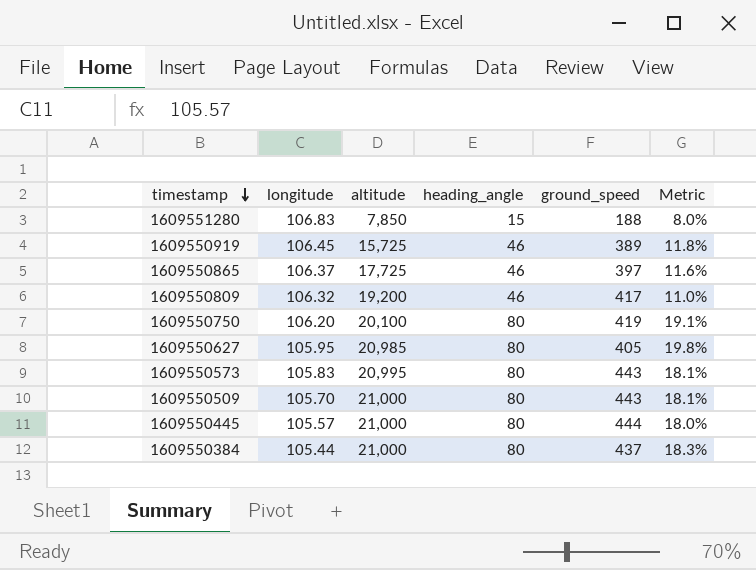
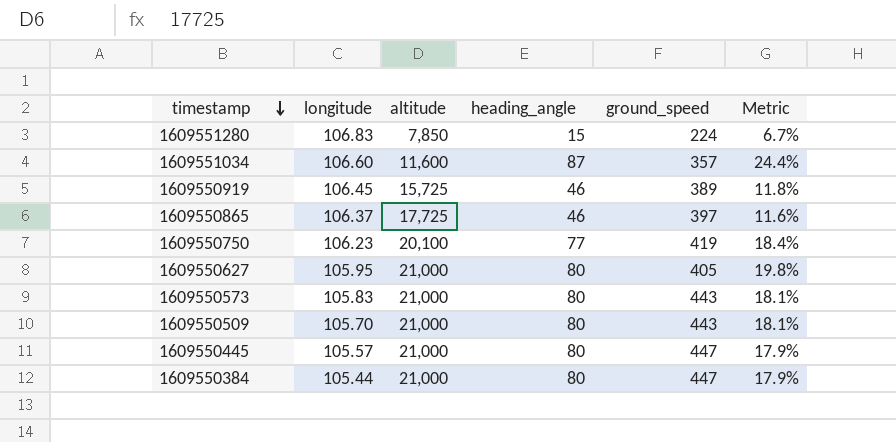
row 1609550809: 106.32 | 19,200 | 46 | 417 | 11.0% -> none
1609551280 | ground_speed: 188 -> 224
1609551280 | Metric: 8.0% -> 6.7%
row 1609551034: none -> 106.60 | 11,600 | 87 | 357 | 24.4%
1609550750 | longitude: 106.20 -> 106.23
1609550750 | heading_angle: 80 -> 77
1609550750 | Metric: 19.1% -> 18.4%
1609550627 | altitude: 20,985 -> 21,000
1609550573 | altitude: 20,995 -> 21,000
1609550445 | ground_speed: 444 -> 447
1609550445 | Metric: 18.0% -> 17.9%
1609550384 | ground_speed: 437 -> 447
1609550384 | Metric: 18.3% -> 17.9%

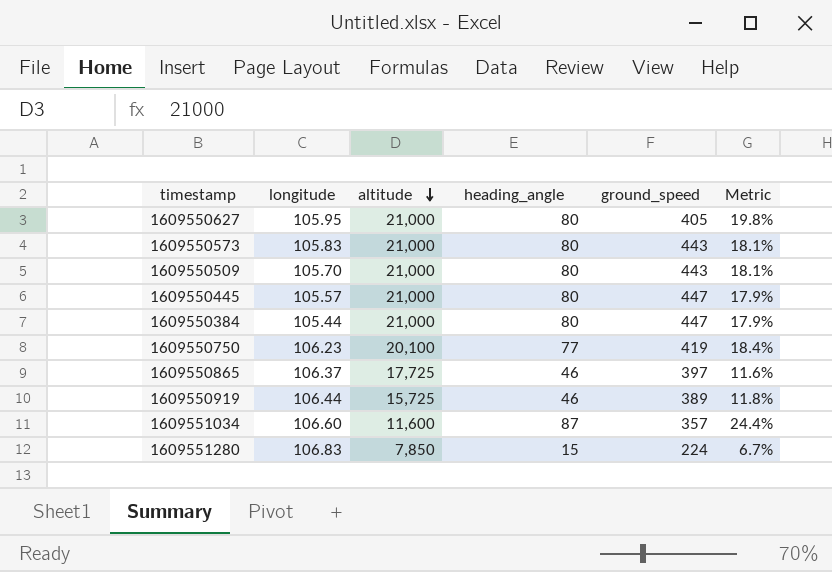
row order: timestamp descending -> altitude descending
1609550919 | longitude: 106.45 -> 106.44

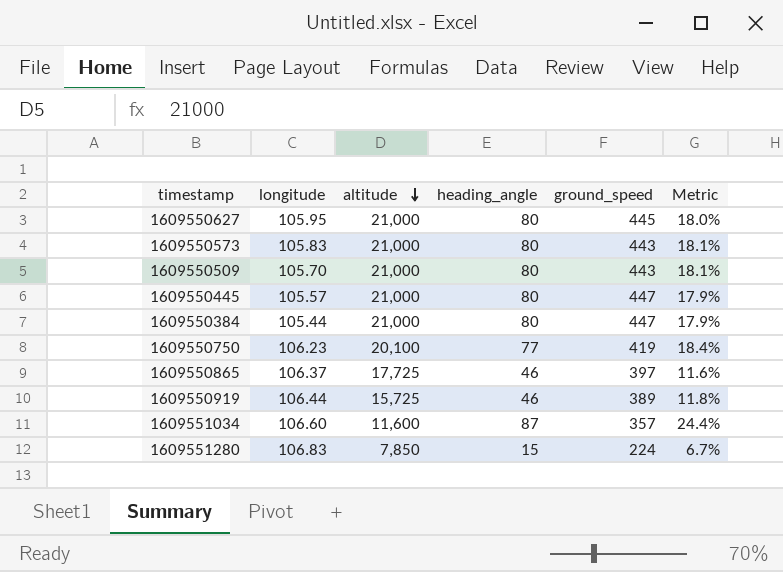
1609550627 | ground_speed: 405 -> 445
1609550627 | Metric: 19.8% -> 18.0%

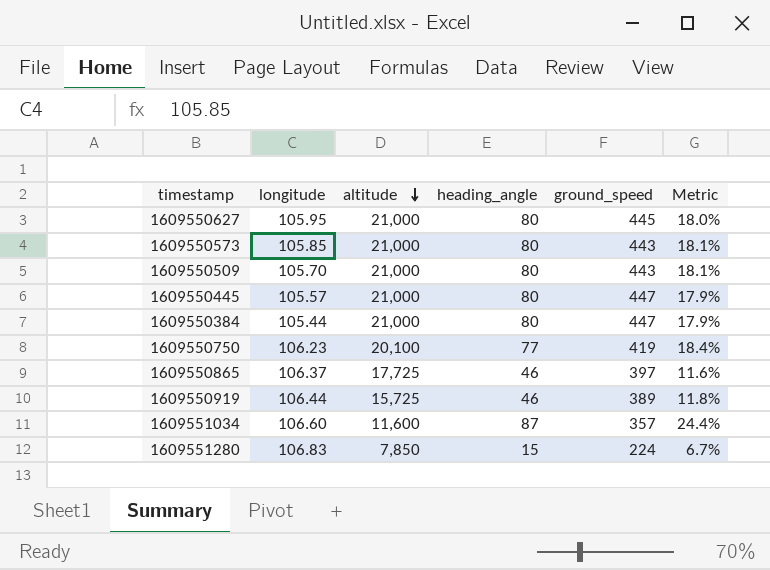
1609550573 | longitude: 105.83 -> 105.85

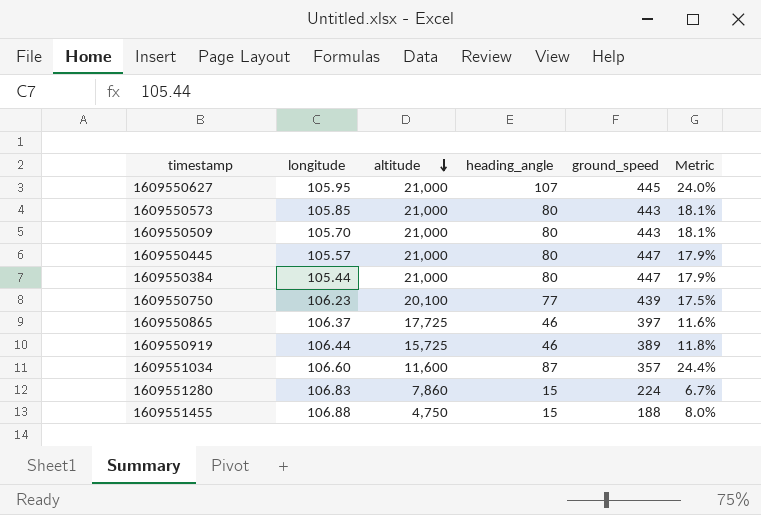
1609550627 | heading_angle: 80 -> 107
1609550627 | Metric: 18.0% -> 24.0%
1609550750 | ground_speed: 419 -> 439
1609550750 | Metric: 18.4% -> 17.5%
1609551280 | altitude: 7,850 -> 7,860
row 1609551455: none -> 106.88 | 4,750 | 15 | 188 | 8.0%

